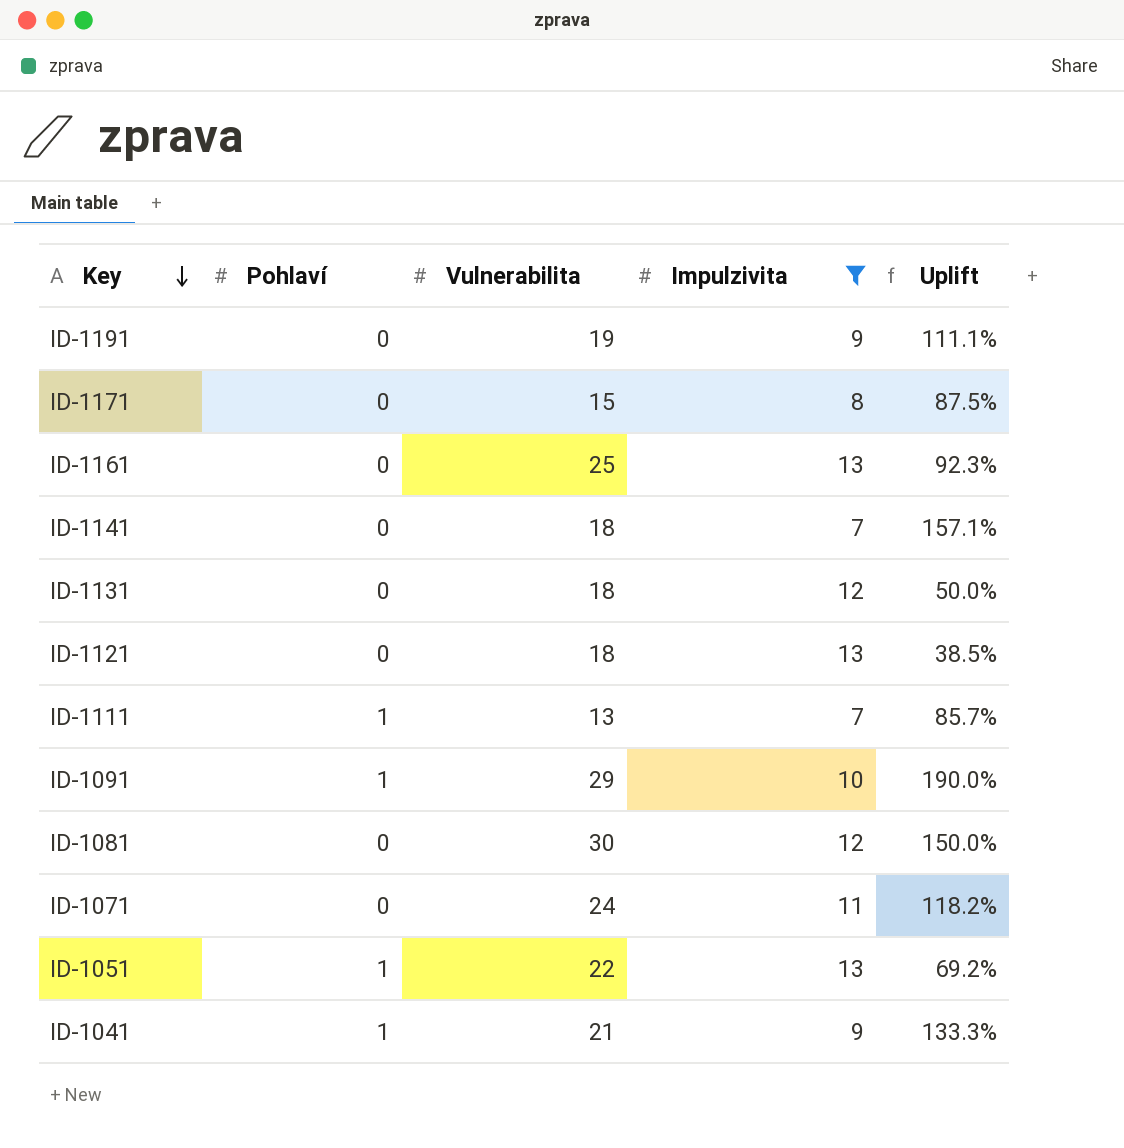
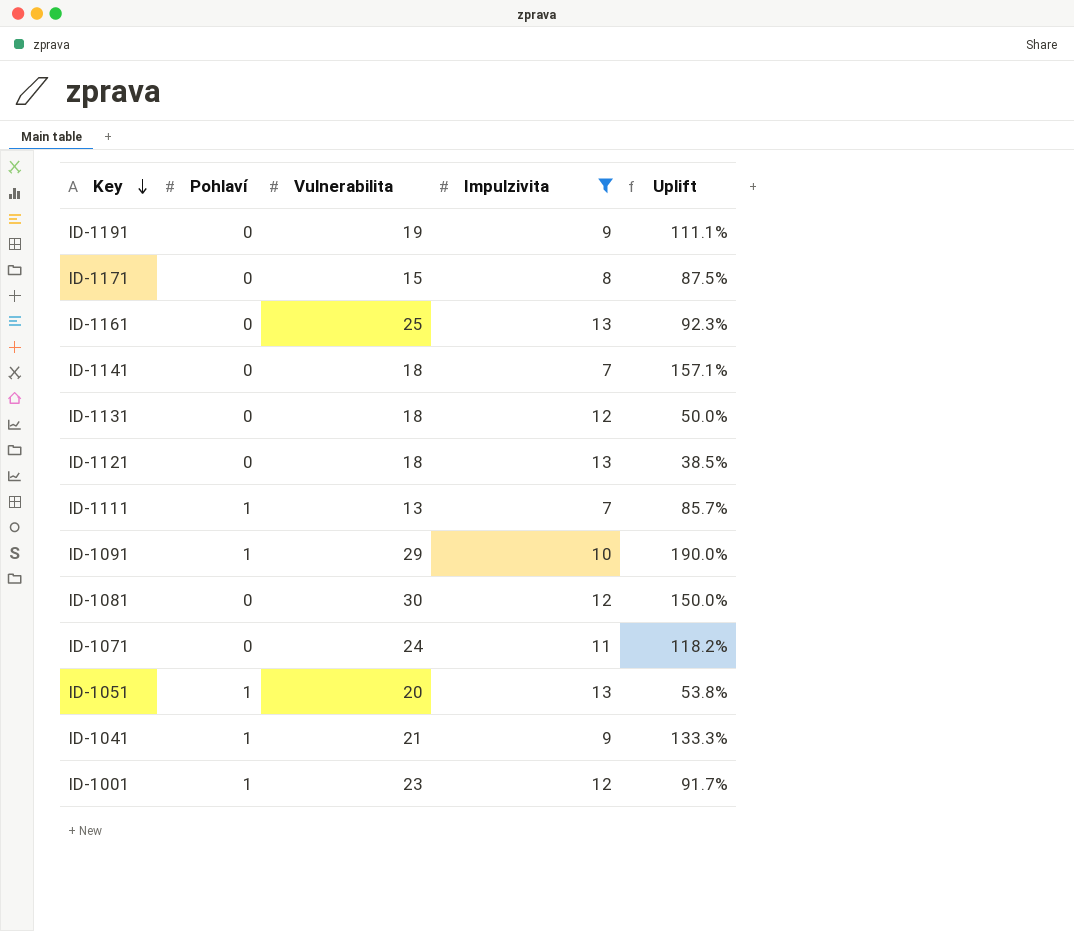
ID-1051 | Vulnerabilita: 22 -> 20
ID-1051 | Uplift: 69.2% -> 53.8%
row ID-1001: none -> 1 | 23 | 12 | 91.7%

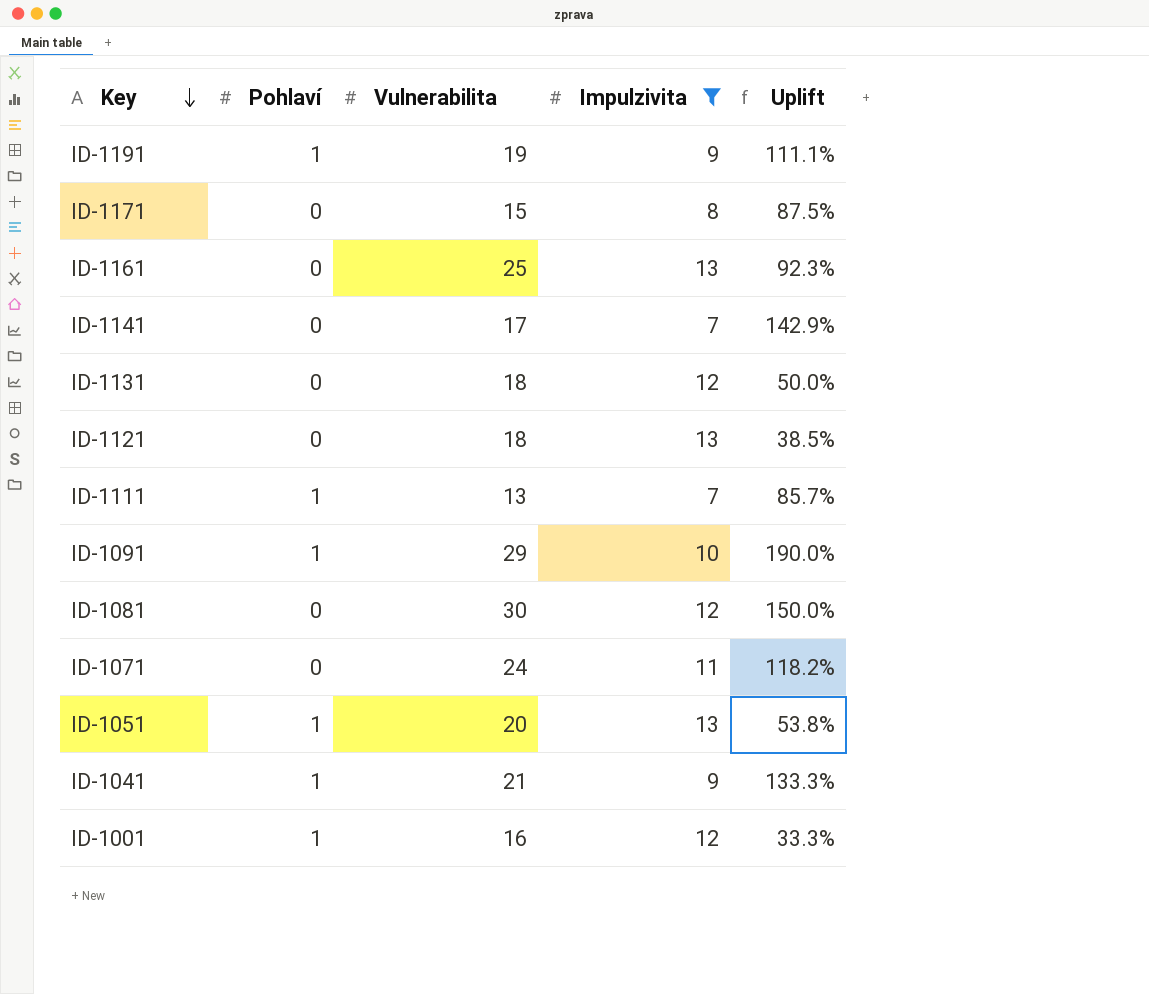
ID-1191 | Pohlaví: 0 -> 1
ID-1141 | Vulnerabilita: 18 -> 17
ID-1141 | Uplift: 157.1% -> 142.9%
ID-1001 | Vulnerabilita: 23 -> 16
ID-1001 | Uplift: 91.7% -> 33.3%

